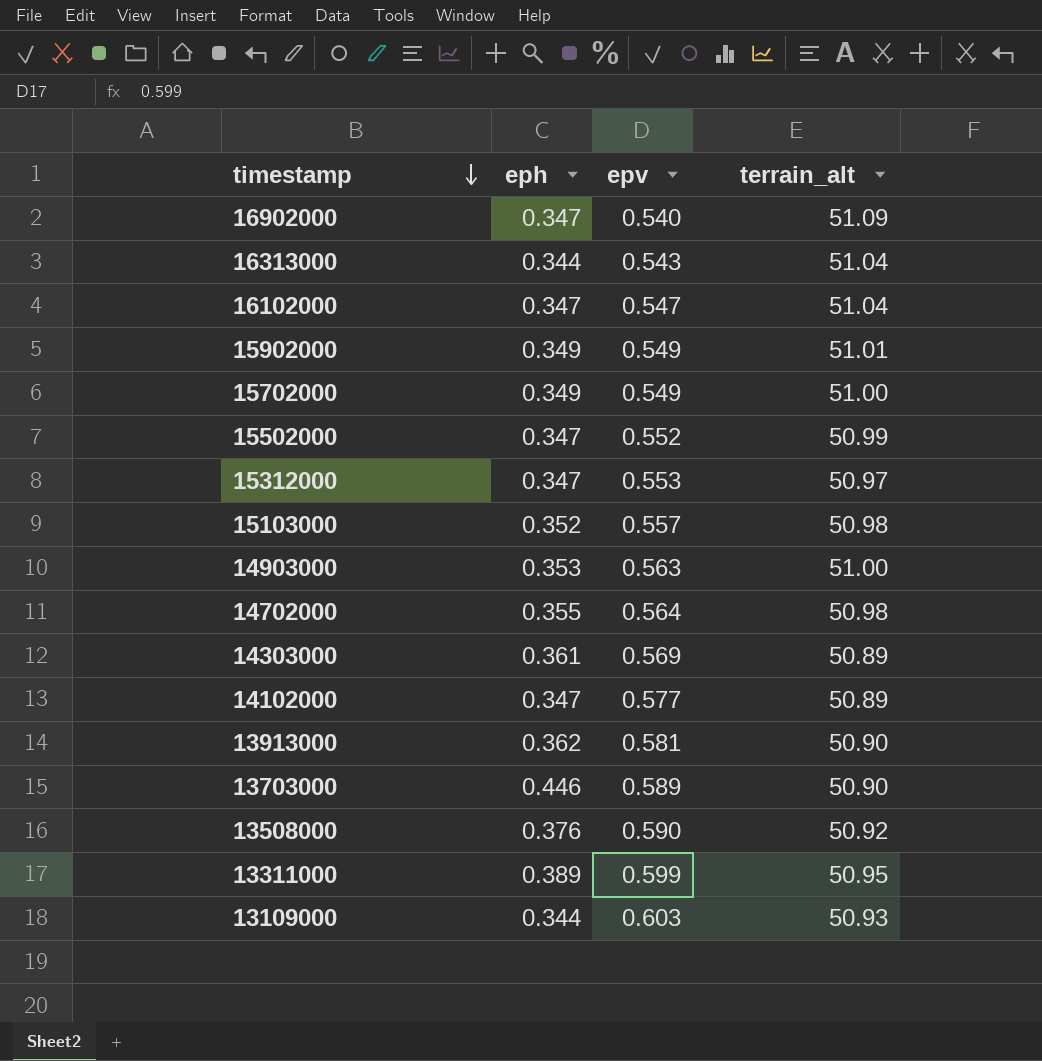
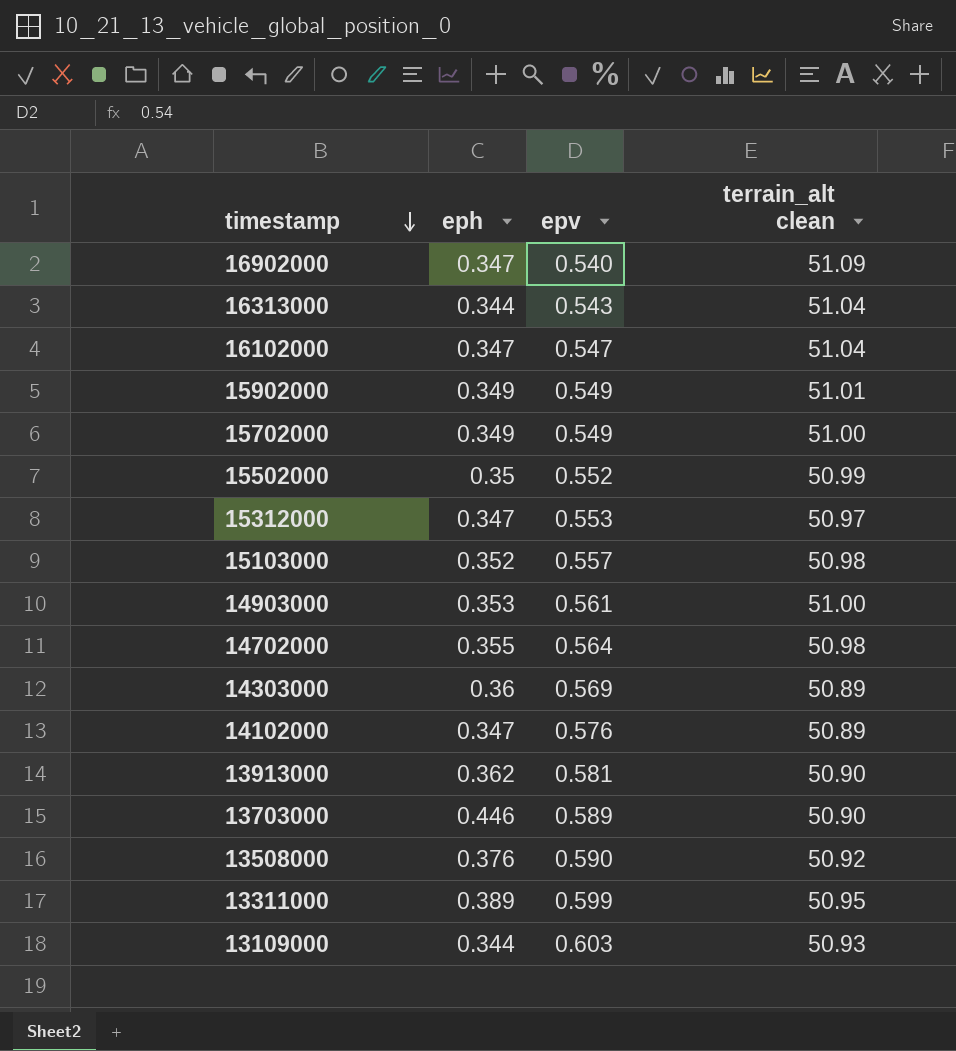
column name: terrain_alt -> terrain_alt clean
15502000 | eph: 0.347 -> 0.35
14903000 | epv: 0.563 -> 0.561
14303000 | eph: 0.361 -> 0.36
14102000 | epv: 0.577 -> 0.576

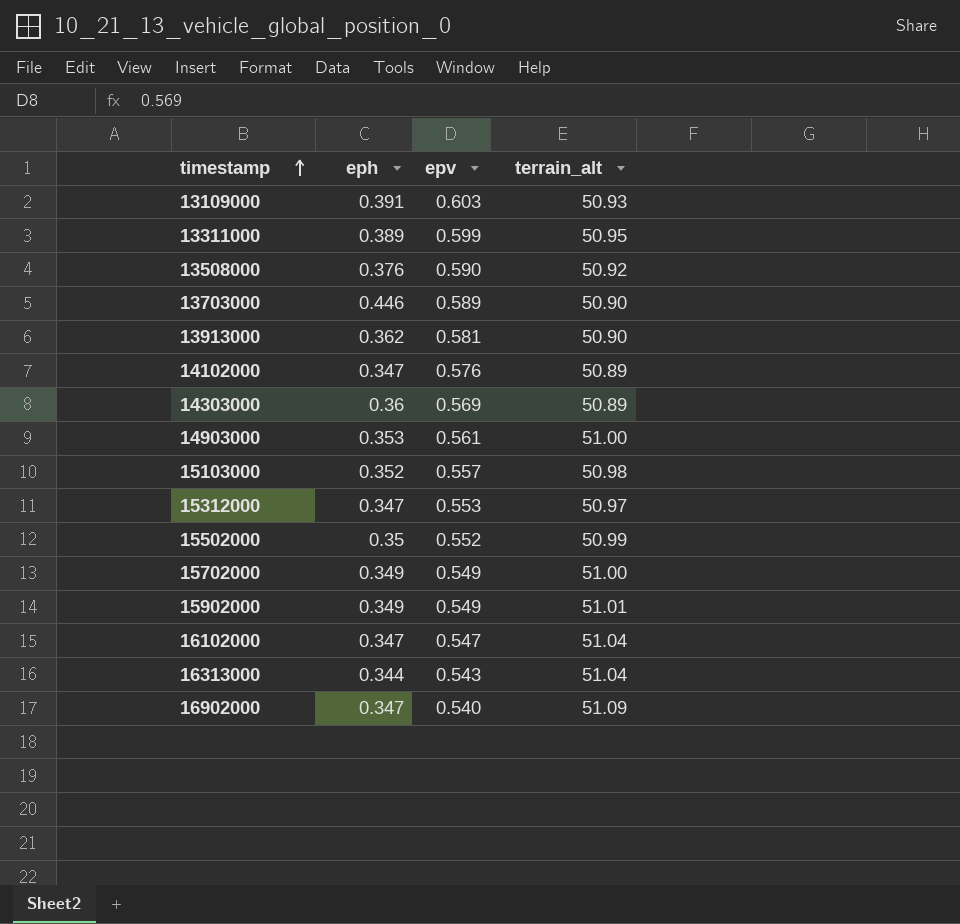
row order: timestamp descending -> timestamp ascending
column name: terrain_alt clean -> terrain_alt
row 14702000: 0.355 | 0.564 | 50.98 -> none
13109000 | eph: 0.344 -> 0.391

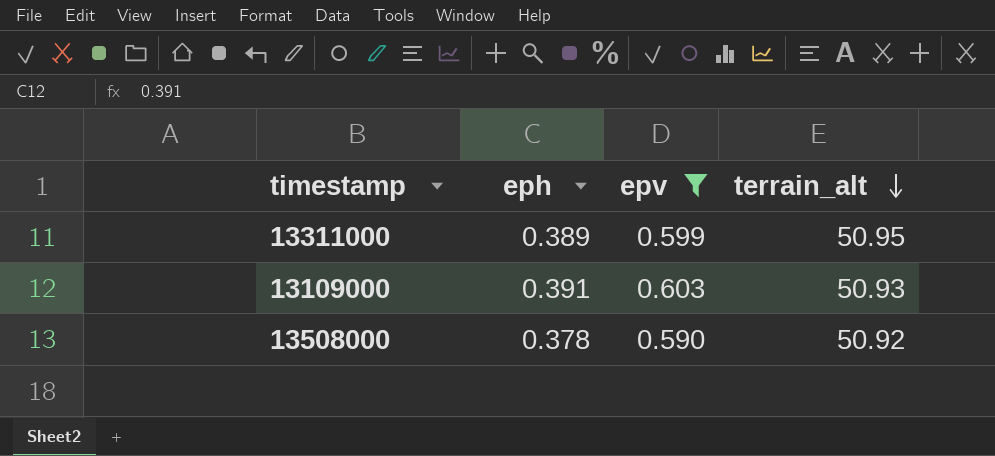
filter: none -> epv >= 0.590
row order: timestamp ascending -> terrain_alt descending
13508000 | eph: 0.376 -> 0.378

